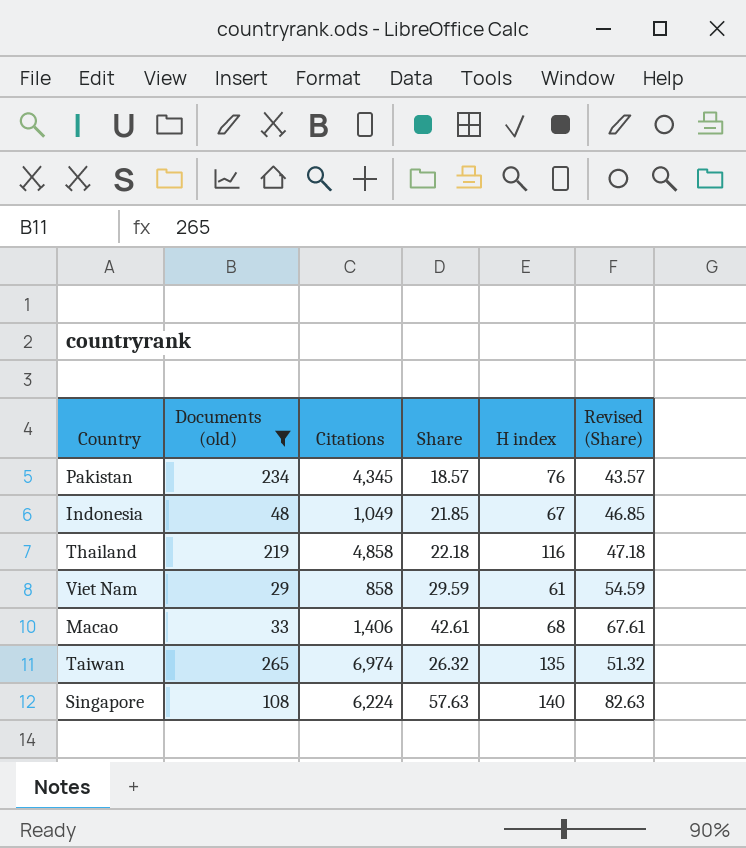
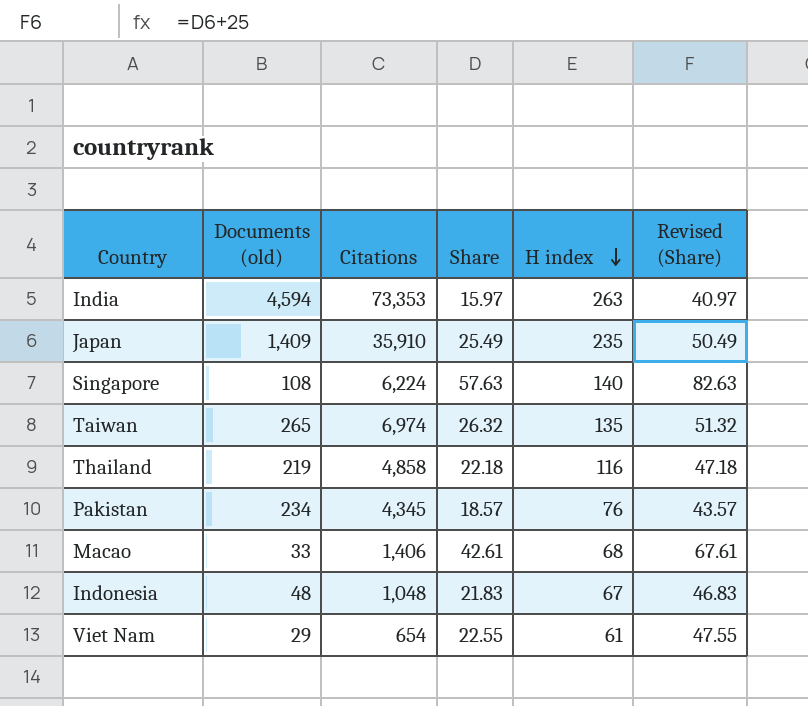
filter: Documents (old) <= 265 -> none
row order: none -> H index descending
Indonesia | Citations: 1,049 -> 1,048
Indonesia | Share: 21.85 -> 21.83
Indonesia | Revised (Share): 46.85 -> 46.83
Viet Nam | Citations: 858 -> 654
Viet Nam | Share: 29.59 -> 22.55
Viet Nam | Revised (Share): 54.59 -> 47.55

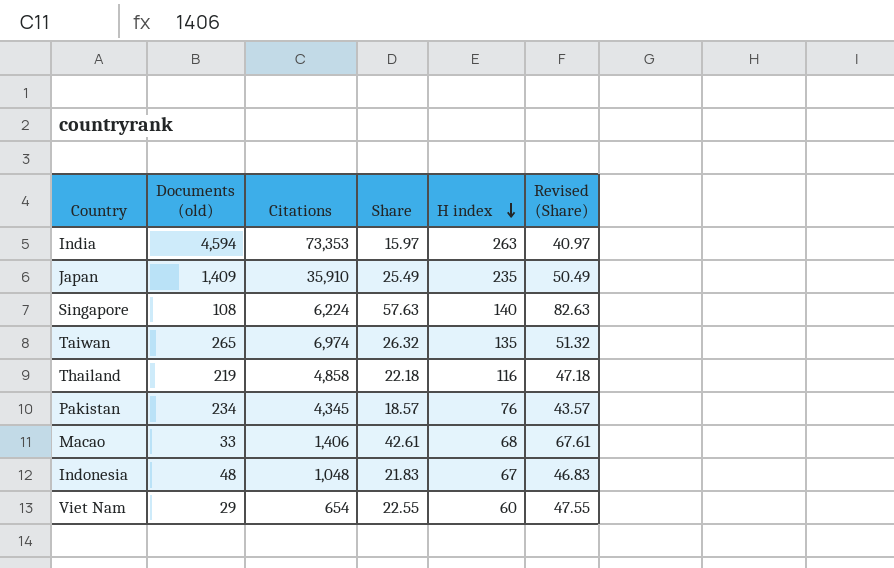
Viet Nam | H index: 61 -> 60

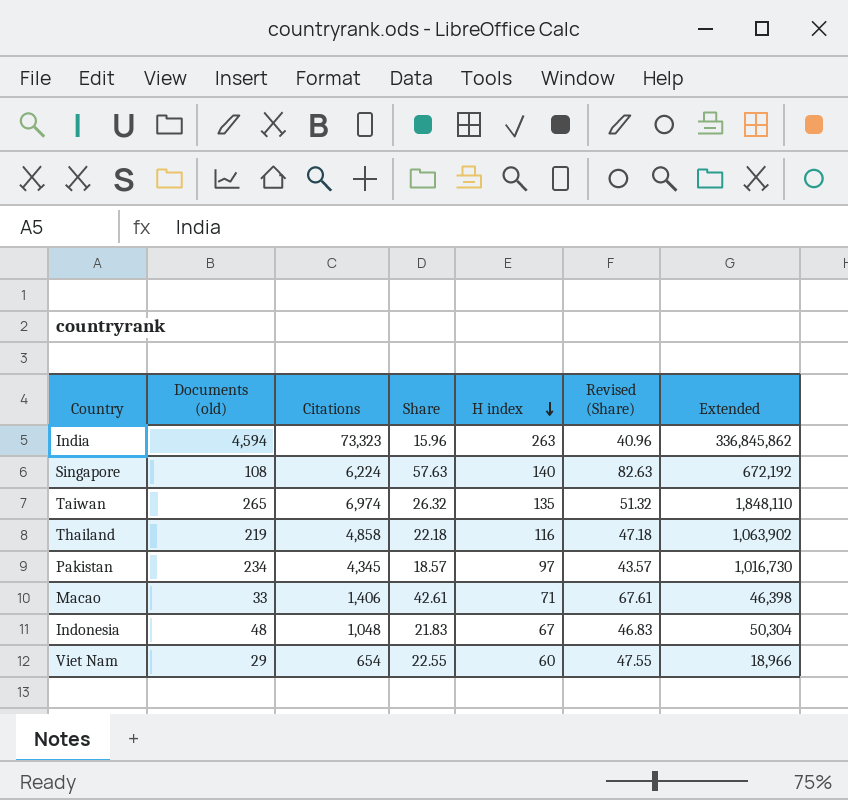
column Extended | formula: none -> [Documents (old)] * [Citations]
row Japan: 1,409 | 35,910 | 25.49 | 235 | 50.49 -> none
India | Citations: 73,353 -> 73,323
India | Share: 15.97 -> 15.96
India | Revised (Share): 40.97 -> 40.96
Pakistan | H index: 76 -> 97
Macao | H index: 68 -> 71

